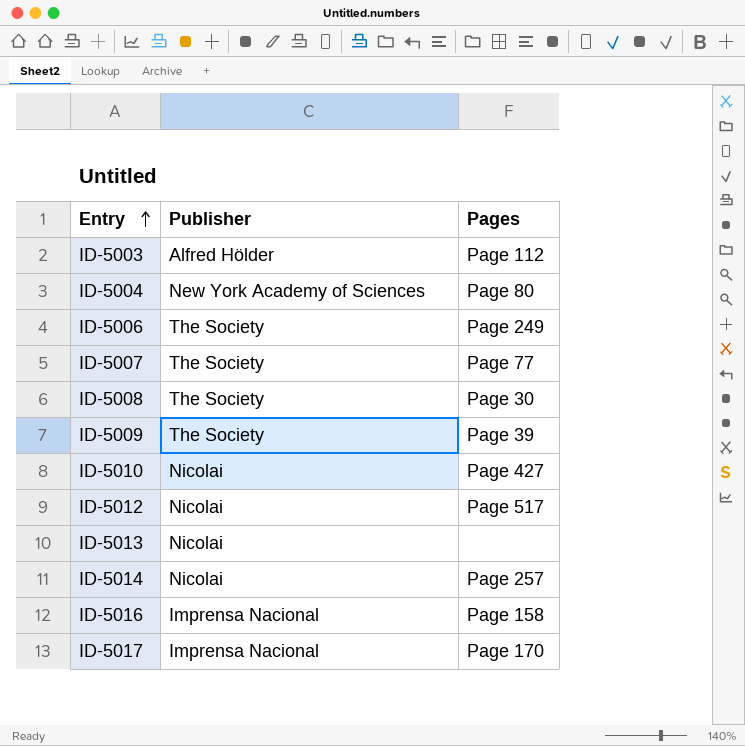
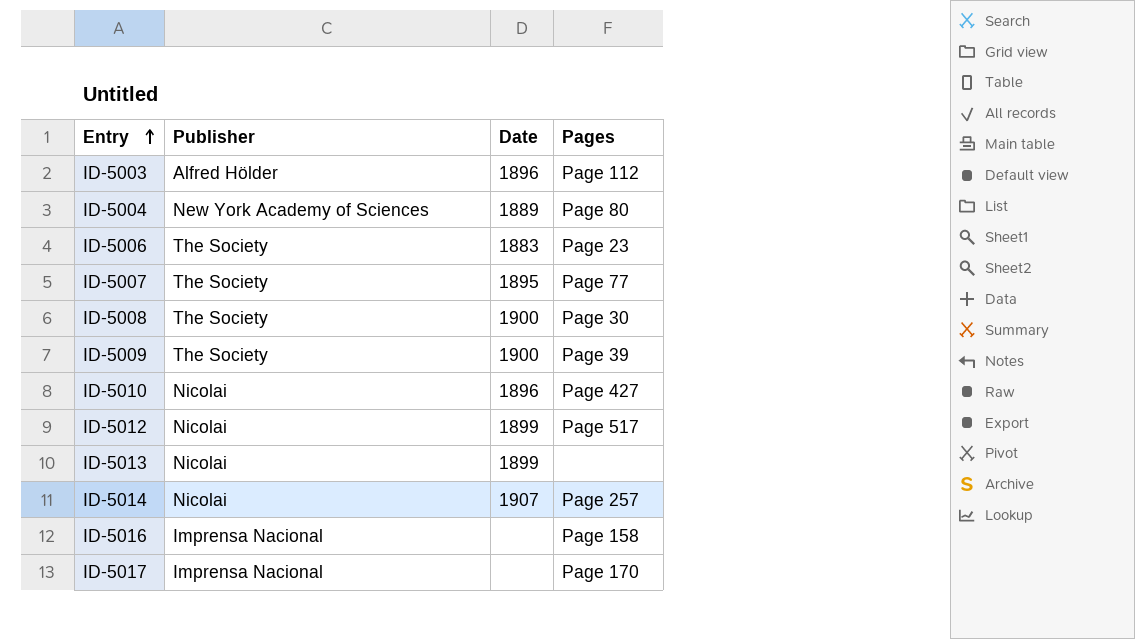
column Date | position: none -> 3
ID-5006 | Pages: Page 249 -> Page 23

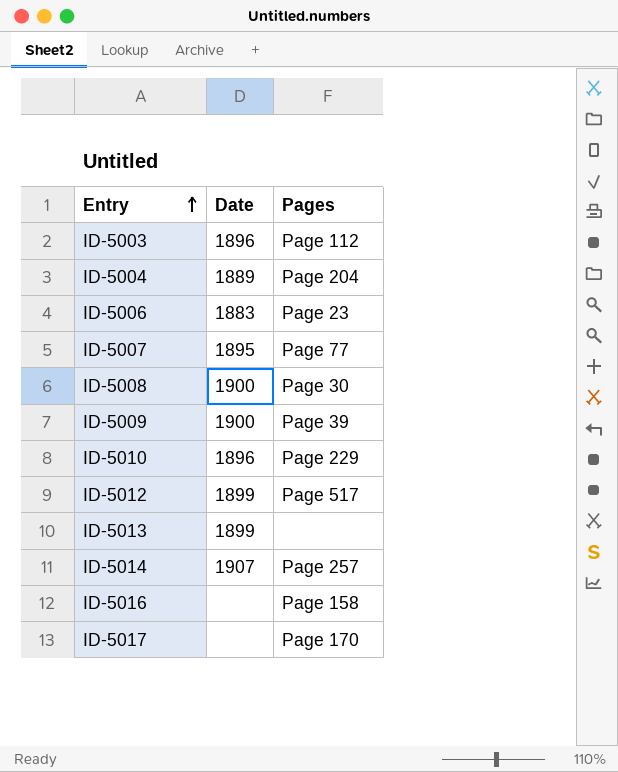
column Publisher | position: 2 -> none
ID-5004 | Pages: Page 80 -> Page 204
ID-5010 | Pages: Page 427 -> Page 229

